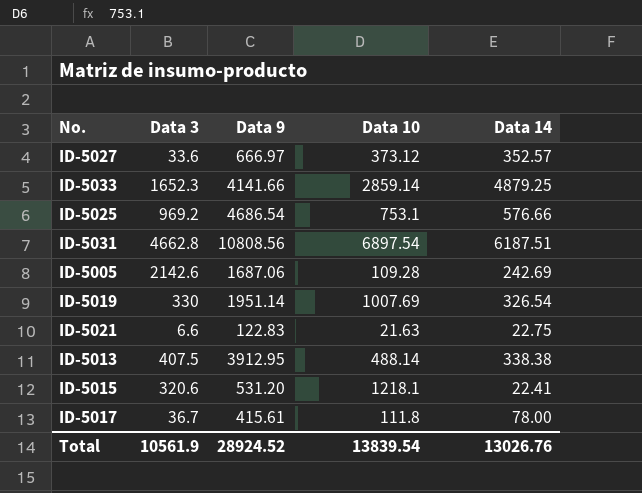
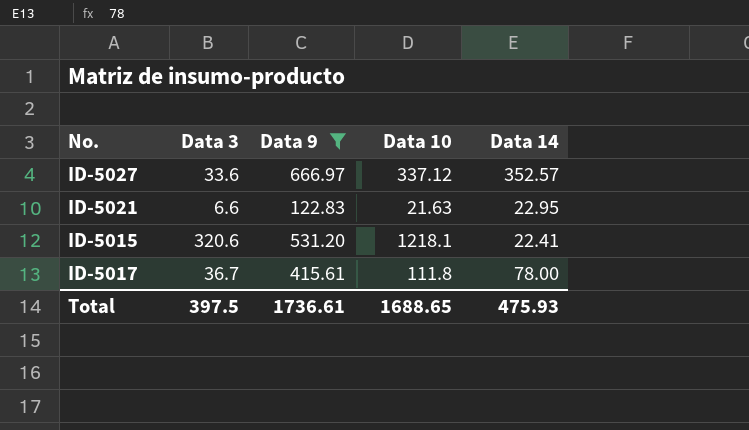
filter: none -> Data 9 <= 666.97
ID-5027 | Data 10: 373.12 -> 337.12
ID-5021 | Data 14: 22.75 -> 22.95
Total | Data 3: 10561.9 -> 397.5
Total | Data 9: 28924.52 -> 1736.61
Total | Data 10: 13839.54 -> 1688.65
Total | Data 14: 13026.76 -> 475.93

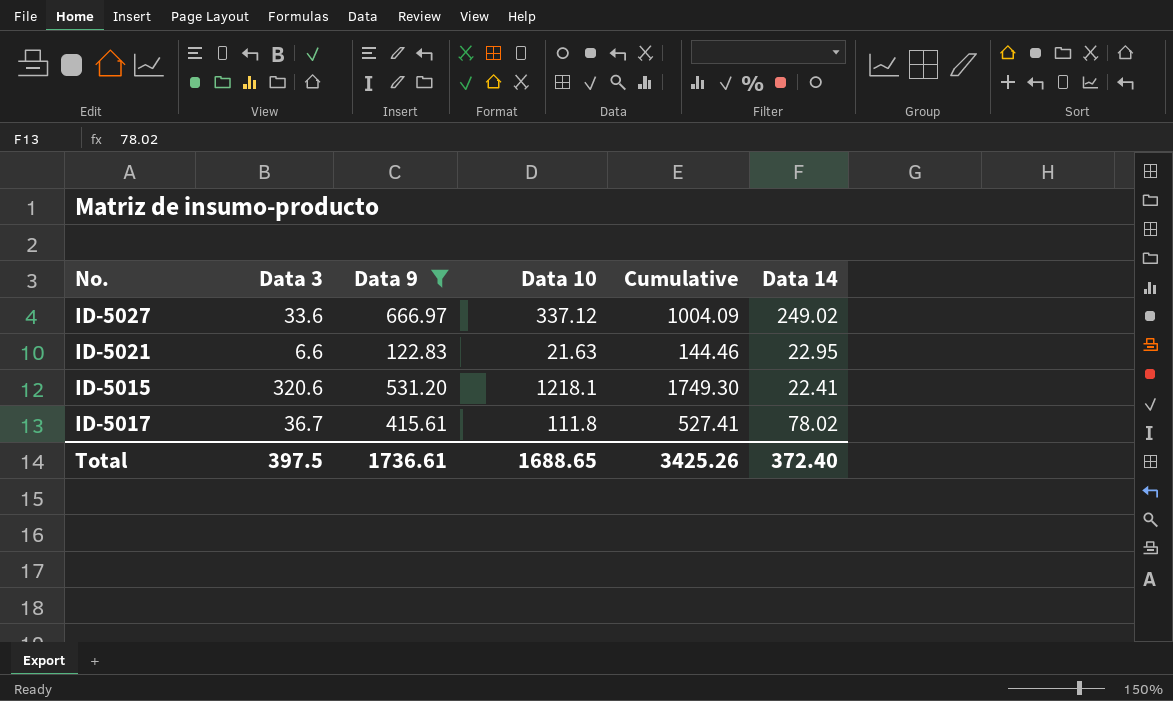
column Cumulative | formula: none -> [Data 9] + [Data 10]
ID-5027 | Data 14: 352.57 -> 249.02
ID-5017 | Data 14: 78.00 -> 78.02
Total | Data 14: 475.93 -> 372.40

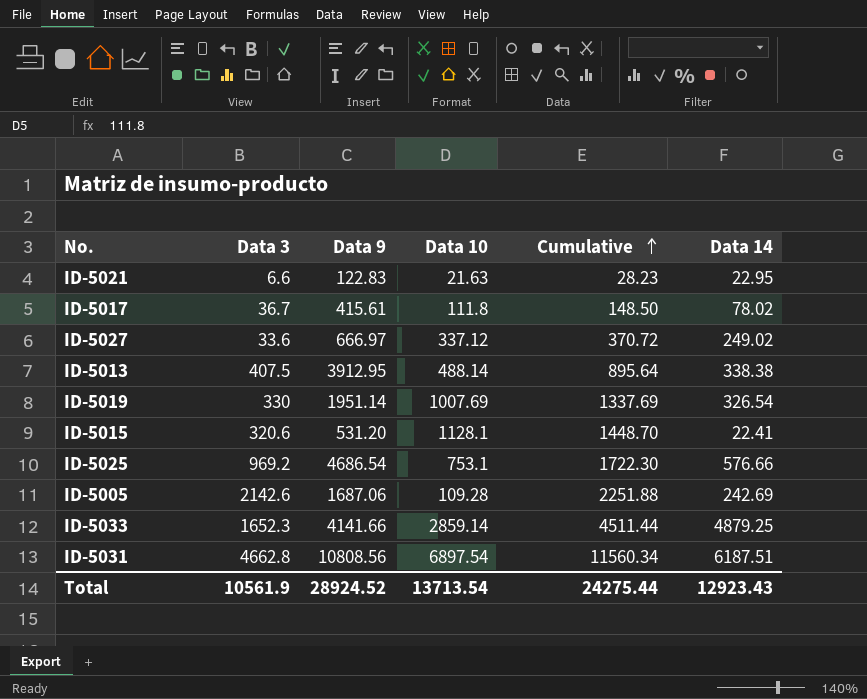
filter: Data 9 <= 666.97 -> none
row order: none -> Cumulative ascending
column Cumulative | formula: [Data 9] + [Data 10] -> [Data 3] + [Data 10]
ID-5015 | Data 10: 1218.1 -> 1128.1
Total | Data 3: 397.5 -> 10561.9
Total | Data 9: 1736.61 -> 28924.52
Total | Data 10: 1688.65 -> 13713.54
Total | Cumulative: 3425.26 -> 24275.44
Total | Data 14: 372.40 -> 12923.43

